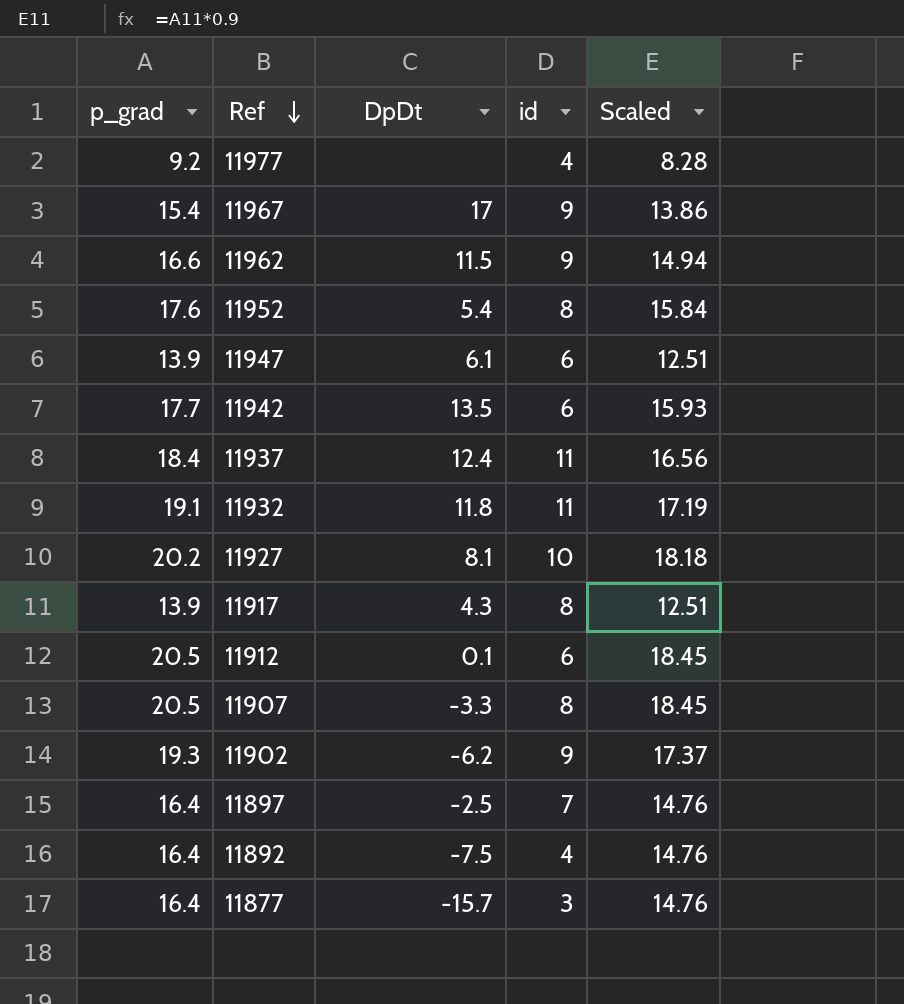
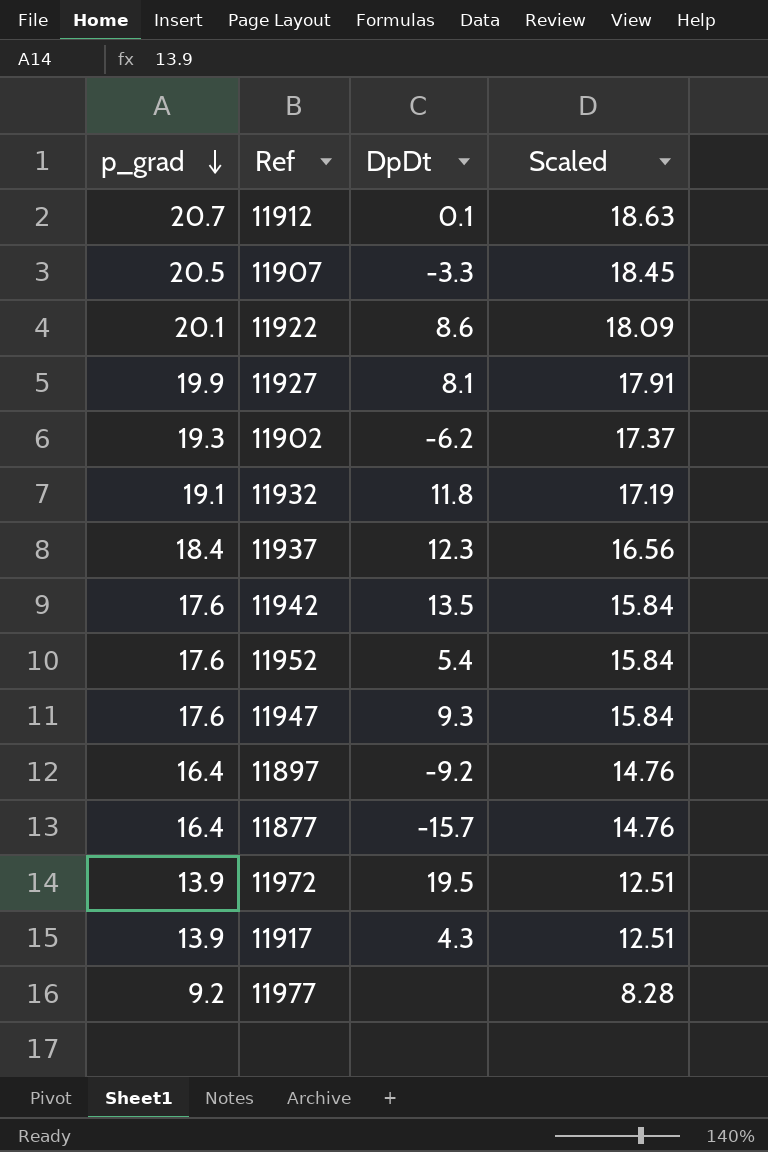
row order: Ref descending -> p_grad descending
column id | position: 4 -> none
row 11967: 15.4 | 17 | 9 | 13.86 -> none
row 11962: 16.6 | 11.5 | 9 | 14.94 -> none
row 11892: 16.4 | -7.5 | 4 | 14.76 -> none
11912 | p_grad: 20.5 -> 20.7
11912 | Scaled: 18.45 -> 18.63
row 11922: none -> 20.1 | 8.6 | 18.09
11927 | p_grad: 20.2 -> 19.9
11927 | Scaled: 18.18 -> 17.91
11937 | DpDt: 12.4 -> 12.3
11942 | p_grad: 17.7 -> 17.6
11942 | Scaled: 15.93 -> 15.84
11947 | p_grad: 13.9 -> 17.6
11947 | DpDt: 6.1 -> 9.3
11947 | Scaled: 12.51 -> 15.84
11897 | DpDt: -2.5 -> -9.2
row 11972: none -> 13.9 | 19.5 | 12.51

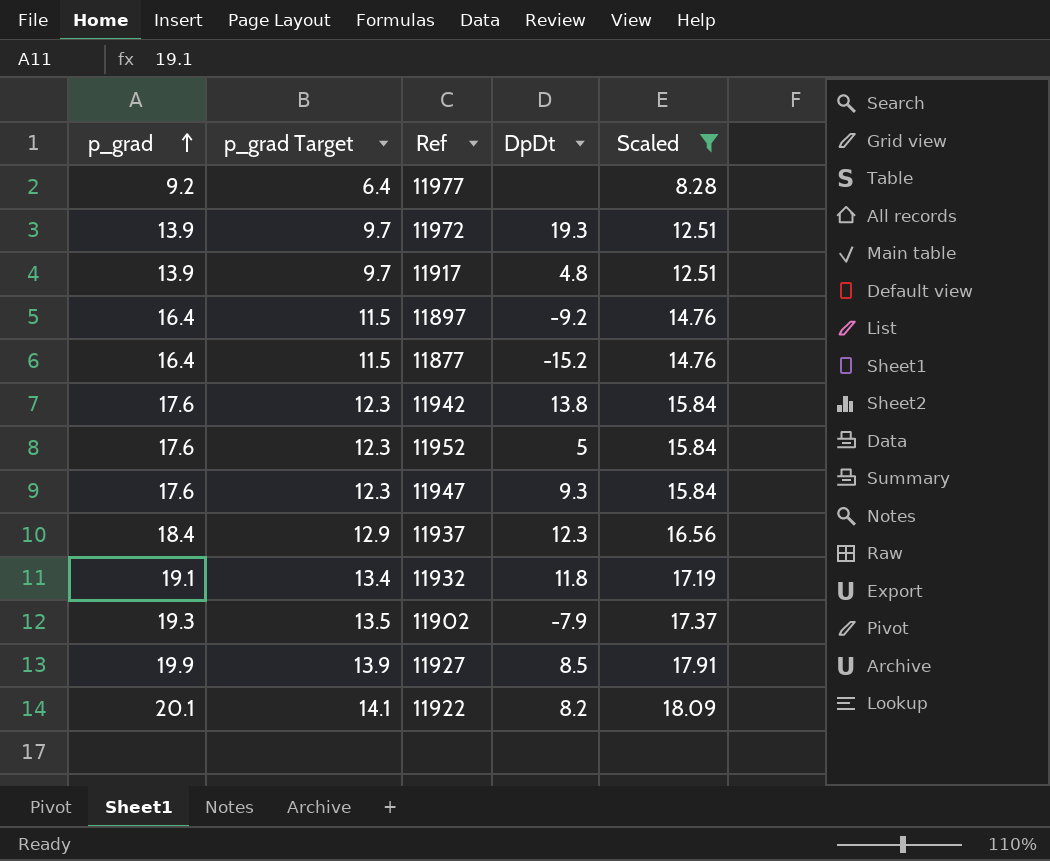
filter: none -> Scaled <= 18.09
row order: p_grad descending -> p_grad ascending
column p_grad Target | formula: none -> [p_grad] * 0.7
11972 | DpDt: 19.5 -> 19.3
11917 | DpDt: 4.3 -> 4.8
11877 | DpDt: -15.7 -> -15.2
11942 | DpDt: 13.5 -> 13.8
11952 | DpDt: 5.4 -> 5
11902 | DpDt: -6.2 -> -7.9
11927 | DpDt: 8.1 -> 8.5
11922 | DpDt: 8.6 -> 8.2

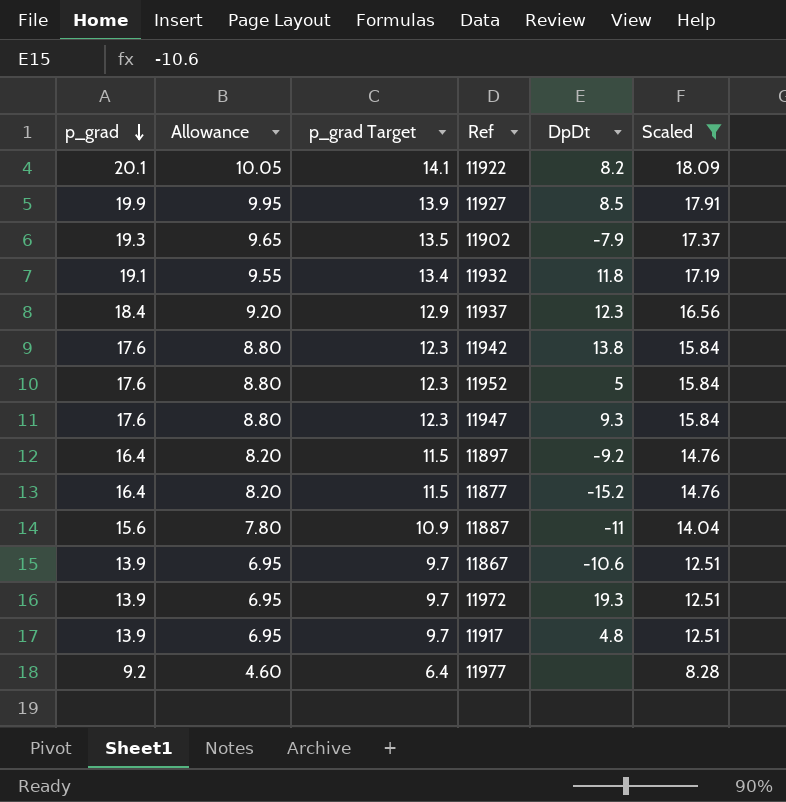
row order: p_grad ascending -> p_grad descending
column Allowance | formula: none -> [p_grad] * 0.5
row 11887: none -> 15.6 | 7.80 | 10.9 | -11 | 14.04
row 11867: none -> 13.9 | 6.95 | 9.7 | -10.6 | 12.51

